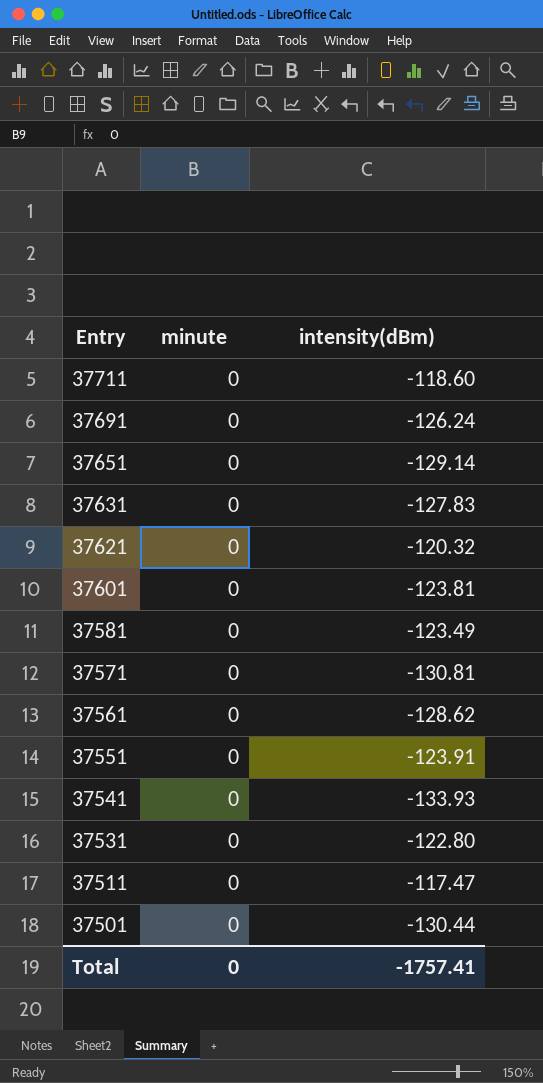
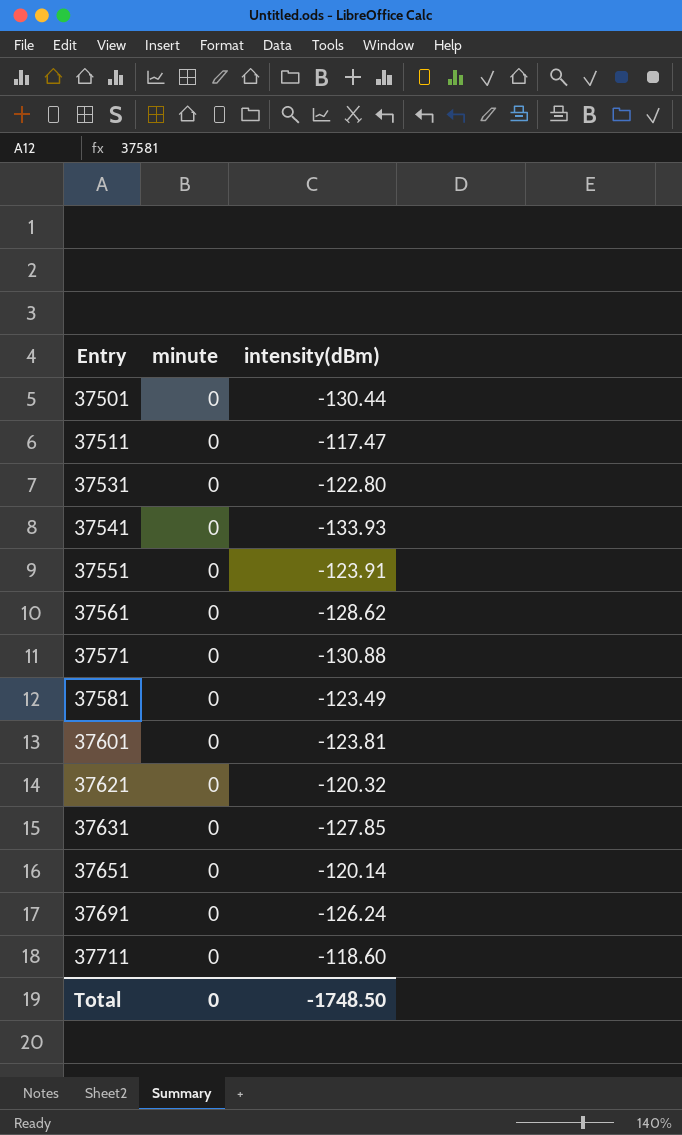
row order: Entry descending -> Entry ascending
37571 | intensity(dBm): -130.81 -> -130.88
37631 | intensity(dBm): -127.83 -> -127.85
37651 | intensity(dBm): -129.14 -> -120.14
Total | intensity(dBm): -1757.41 -> -1748.50

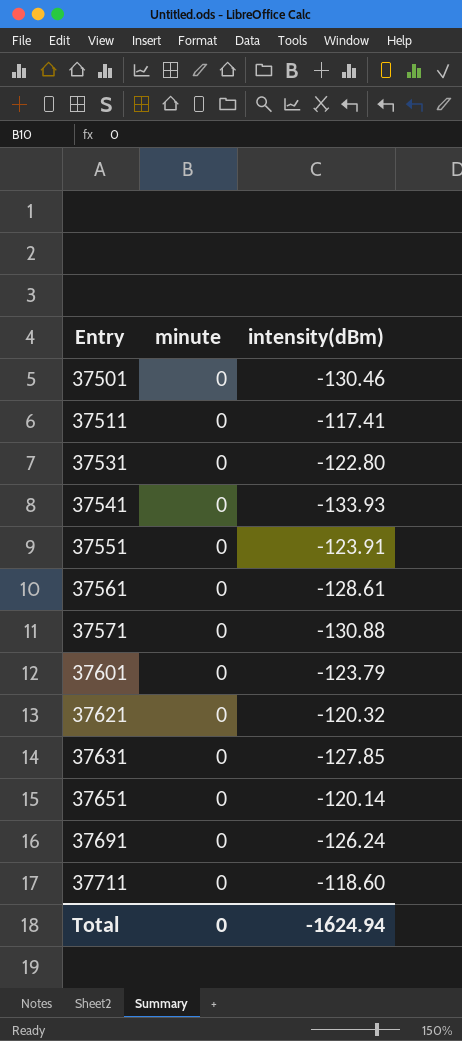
row 37581: 0 | -123.49 -> none
37501 | intensity(dBm): -130.44 -> -130.46
37511 | intensity(dBm): -117.47 -> -117.41
37561 | intensity(dBm): -128.62 -> -128.61
37601 | intensity(dBm): -123.81 -> -123.79
Total | intensity(dBm): -1748.50 -> -1624.94

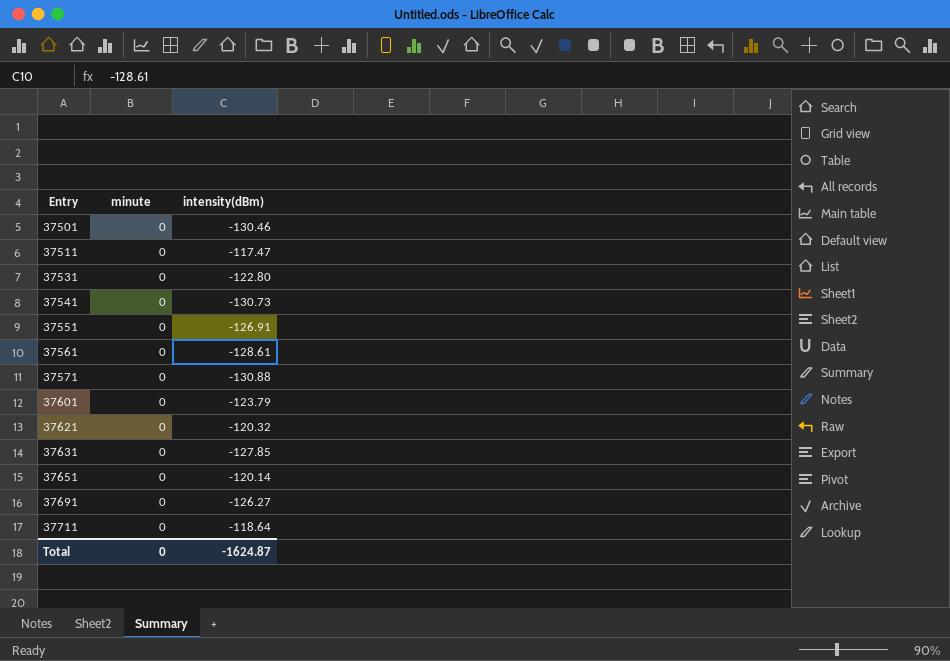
37511 | intensity(dBm): -117.41 -> -117.47
37541 | intensity(dBm): -133.93 -> -130.73
37551 | intensity(dBm): -123.91 -> -126.91
37691 | intensity(dBm): -126.24 -> -126.27
37711 | intensity(dBm): -118.60 -> -118.64
Total | intensity(dBm): -1624.94 -> -1624.87

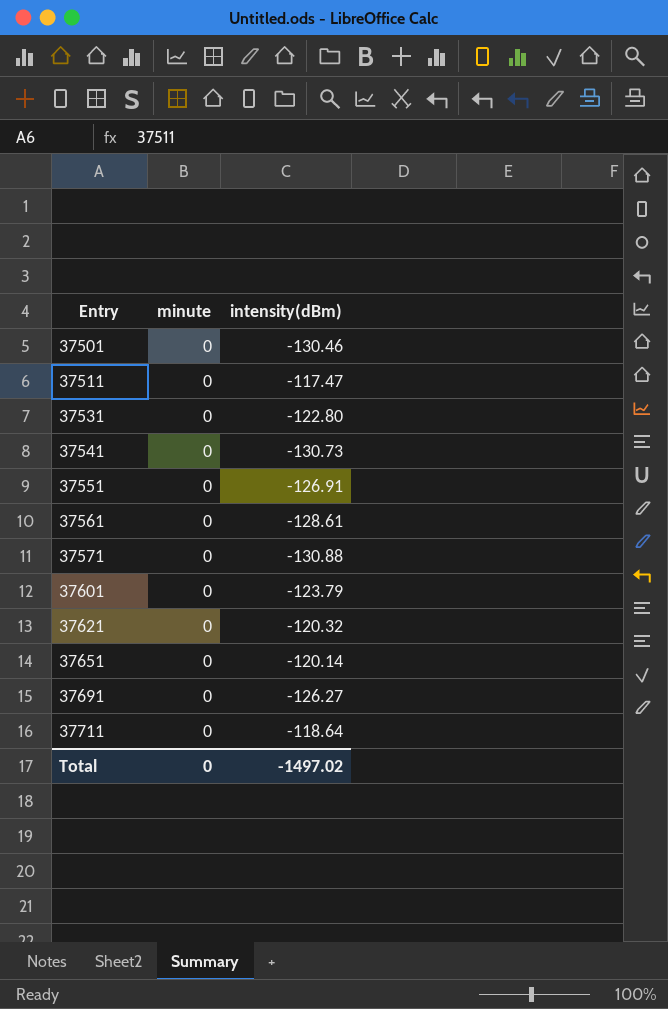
row 37631: 0 | -127.85 -> none
Total | intensity(dBm): -1624.87 -> -1497.02

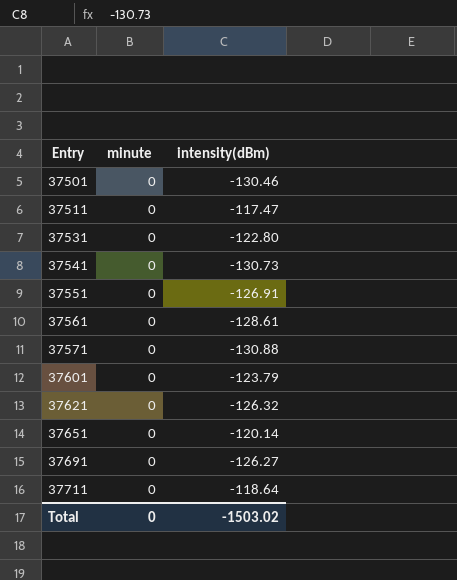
37621 | intensity(dBm): -120.32 -> -126.32
Total | intensity(dBm): -1497.02 -> -1503.02

